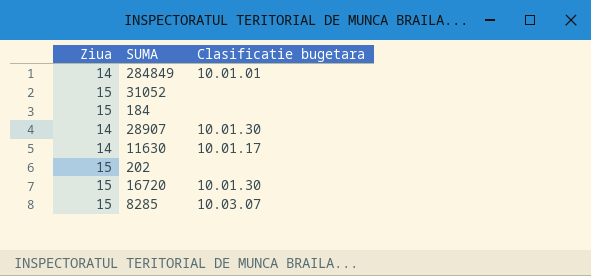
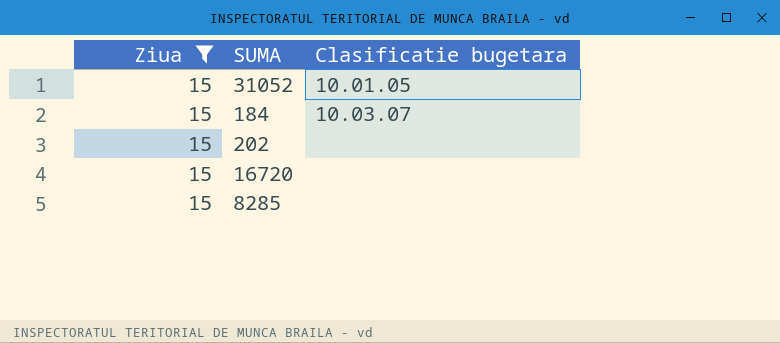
filter: none -> Ziua = 15
31052 | Clasificatie bugetara: none -> 10.01.05
184 | Clasificatie bugetara: none -> 10.03.07
16720 | Clasificatie bugetara: 10.01.30 -> none
8285 | Clasificatie bugetara: 10.03.07 -> none

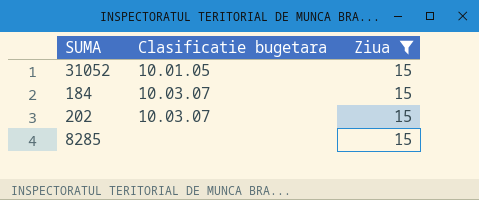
column Ziua | position: 1 -> 3
row 16720: 15 | none -> none
202 | Clasificatie bugetara: none -> 10.03.07

